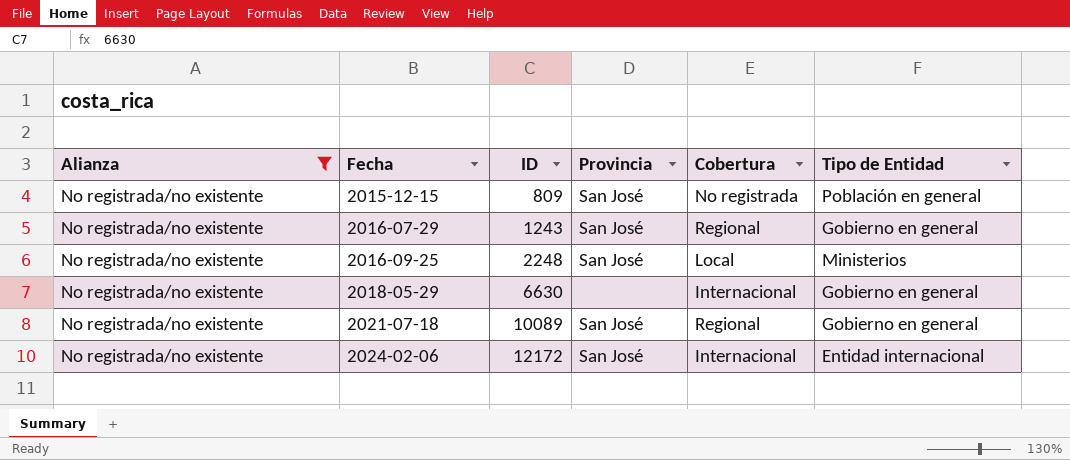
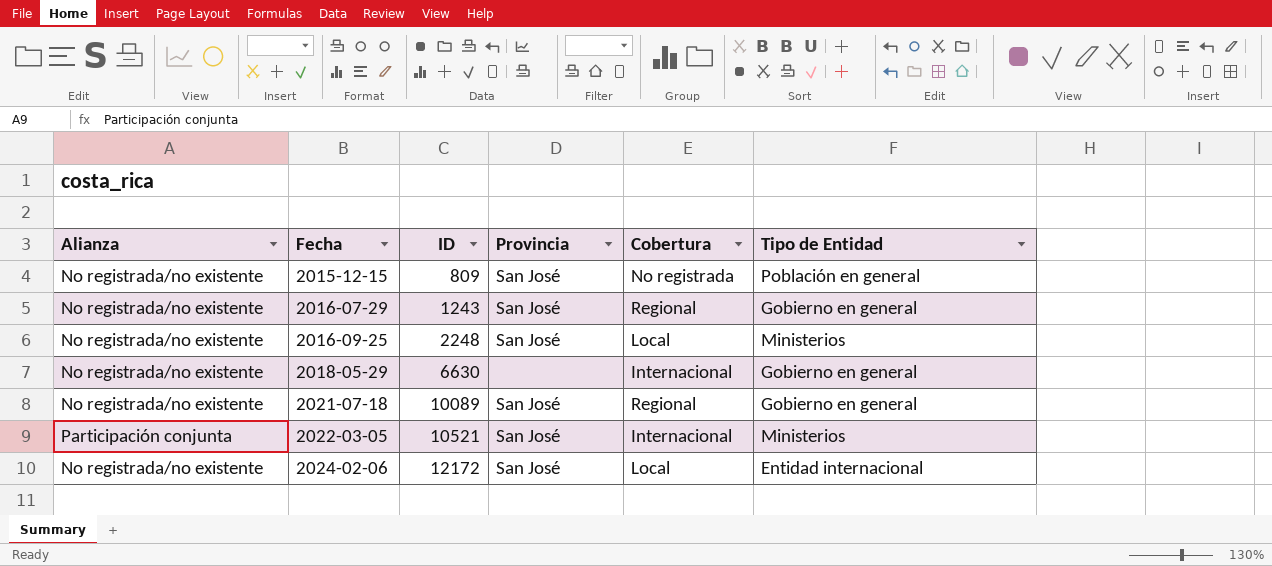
filter: Alianza = No registrada/no existente -> none
2024-02-06 | Cobertura: Internacional -> Local

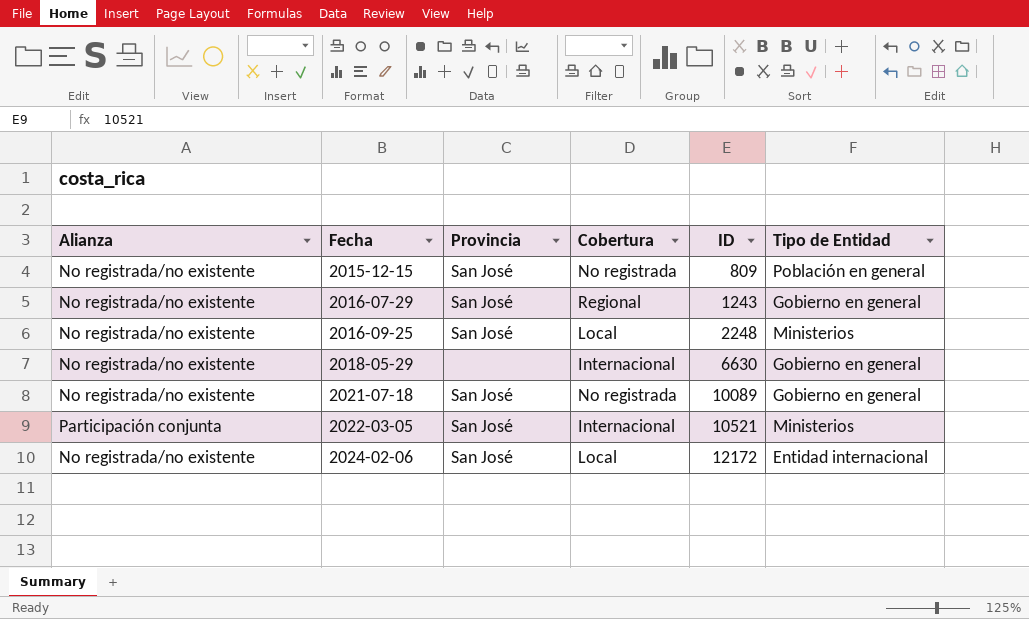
column ID | position: 3 -> 5
2021-07-18 | Cobertura: Regional -> No registrada

